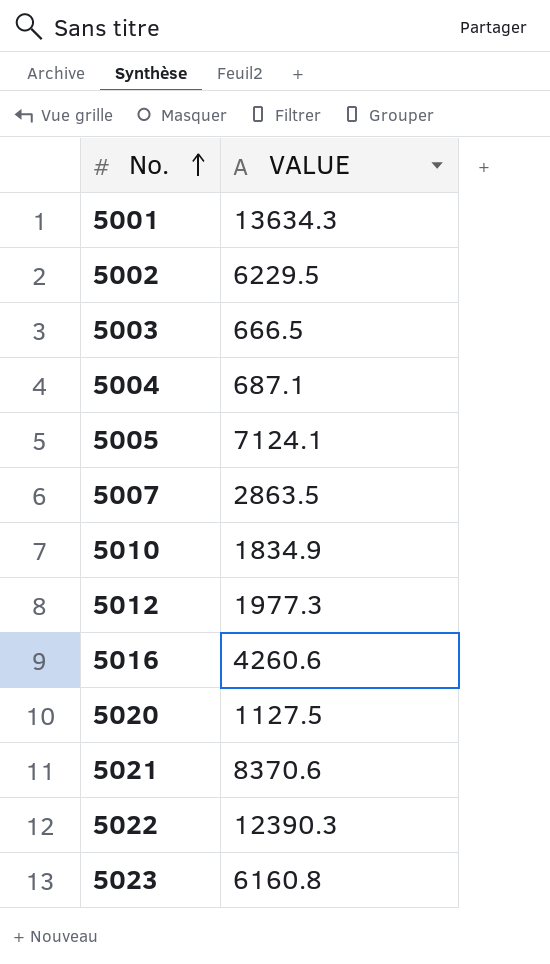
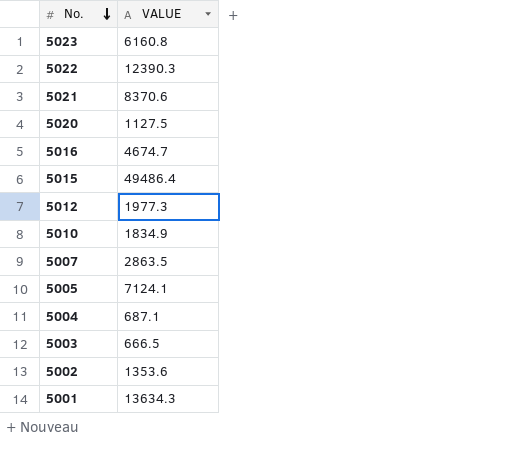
row order: No. ascending -> No. descending
5016 | VALUE: 4260.6 -> 4674.7
row 5015: none -> 49486.4
5002 | VALUE: 6229.5 -> 1353.6

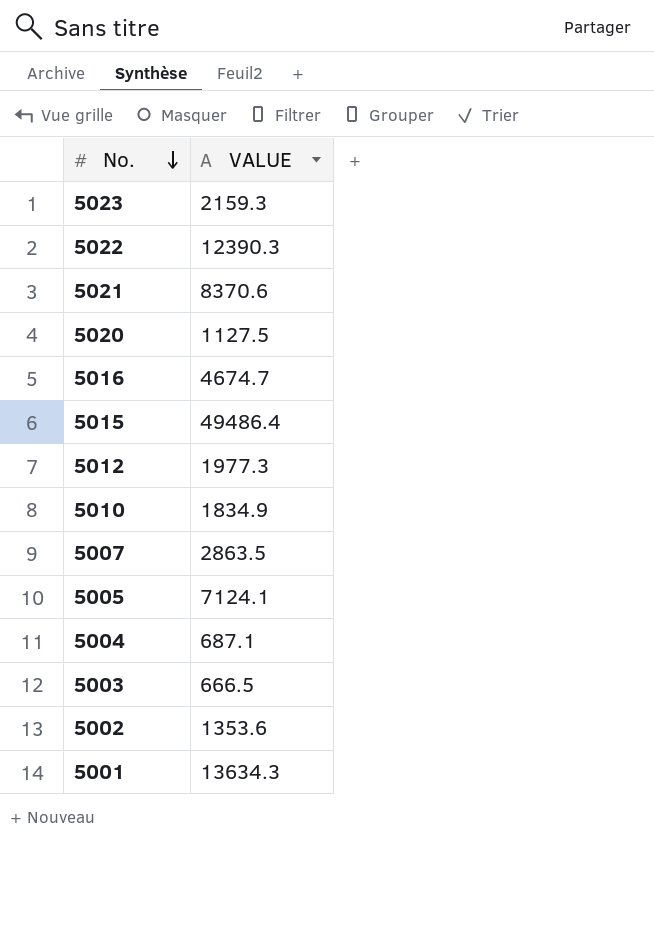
5023 | VALUE: 6160.8 -> 2159.3

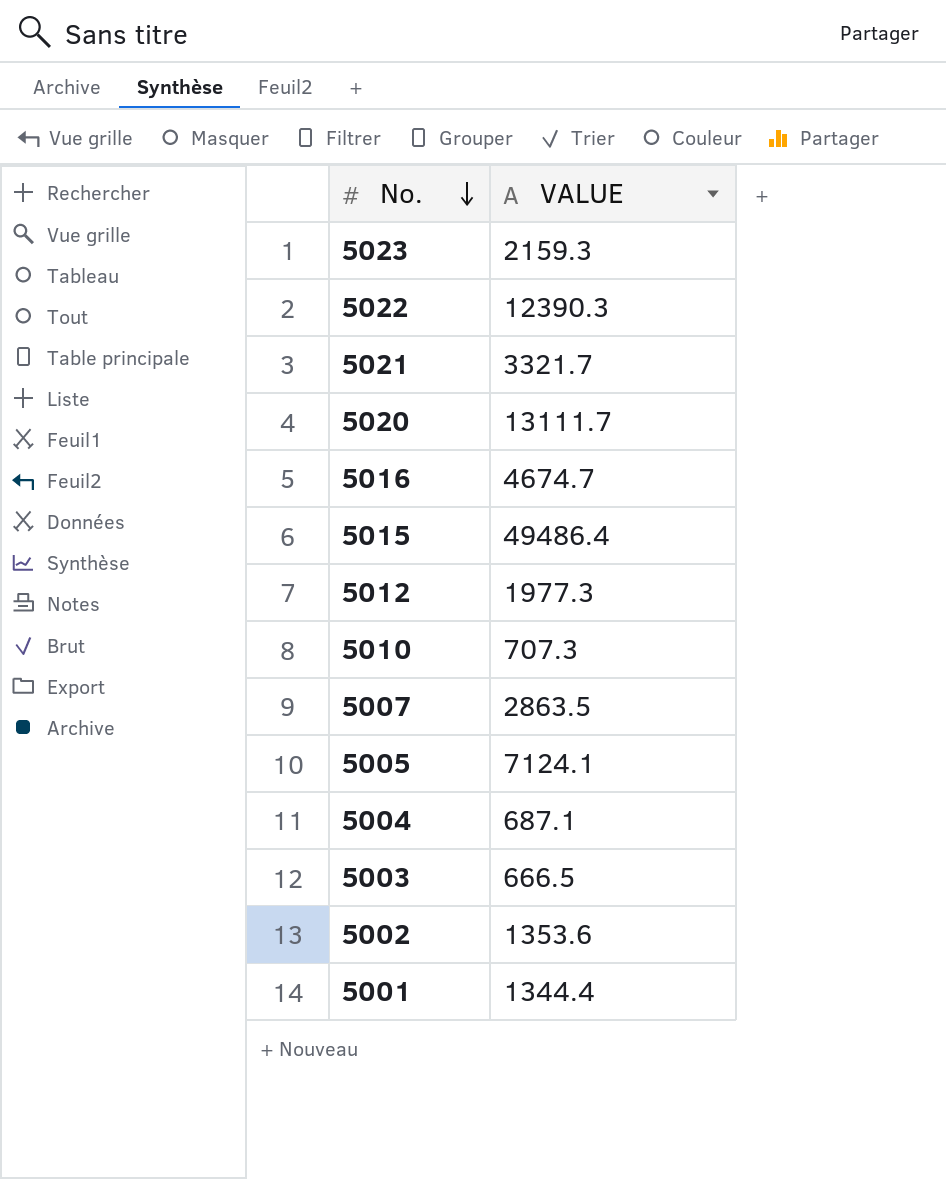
5021 | VALUE: 8370.6 -> 3321.7
5020 | VALUE: 1127.5 -> 13111.7
5010 | VALUE: 1834.9 -> 707.3
5001 | VALUE: 13634.3 -> 1344.4

